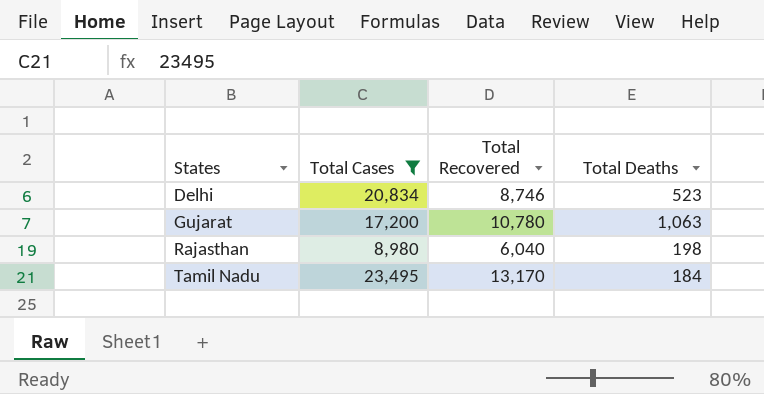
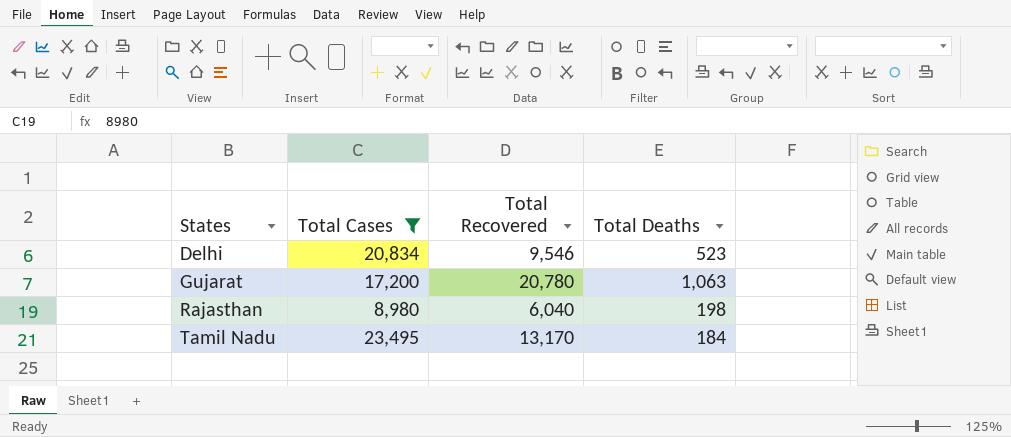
Delhi | Total Recovered: 8,746 -> 9,546
Gujarat | Total Recovered: 10,780 -> 20,780

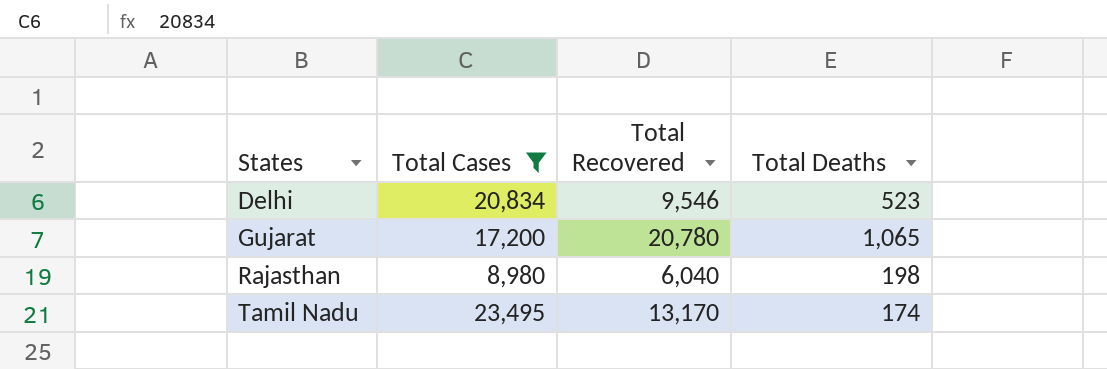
Gujarat | Total Deaths: 1,063 -> 1,065
Tamil Nadu | Total Deaths: 184 -> 174

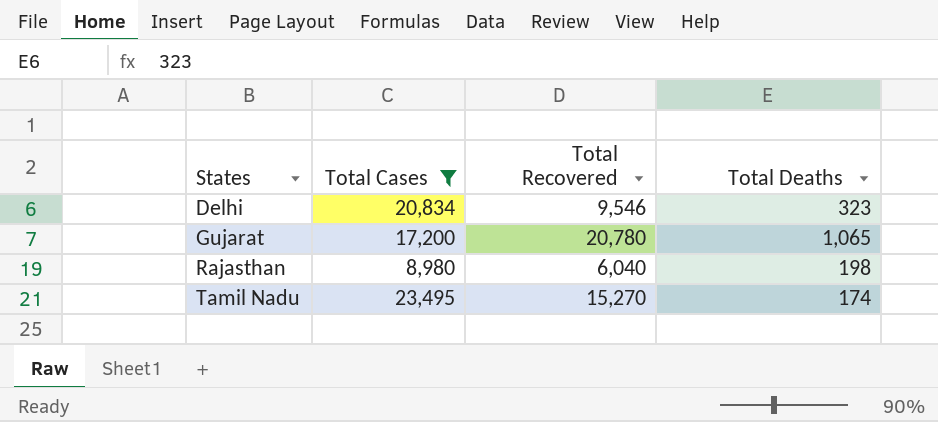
Delhi | Total Deaths: 523 -> 323
Tamil Nadu | Total Recovered: 13,170 -> 15,270

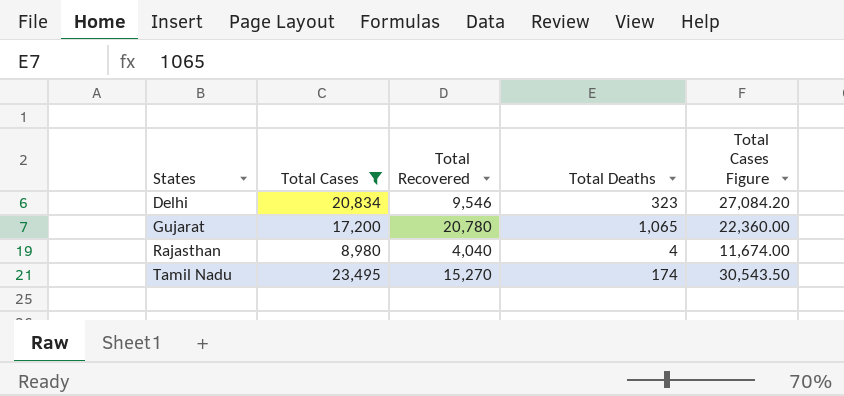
column Total Cases Figure | formula: none -> [Total Cases] * 1.3
Rajasthan | Total Recovered: 6,040 -> 4,040
Rajasthan | Total Deaths: 198 -> 4

